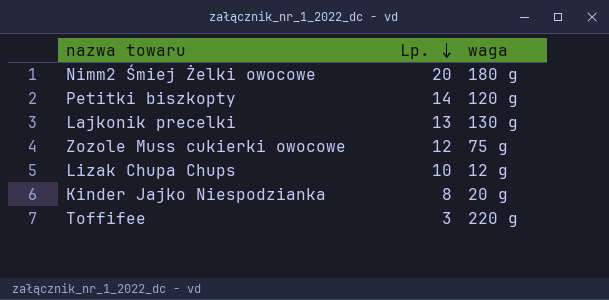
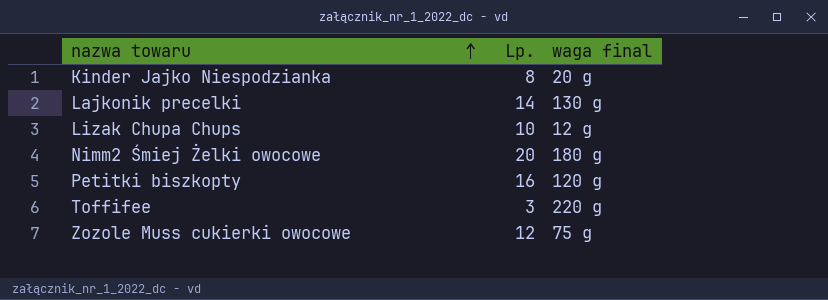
row order: Lp. descending -> nazwa towaru ascending
column name: waga -> waga final
Lajkonik precelki | Lp.: 13 -> 14
Petitki biszkopty | Lp.: 14 -> 16

